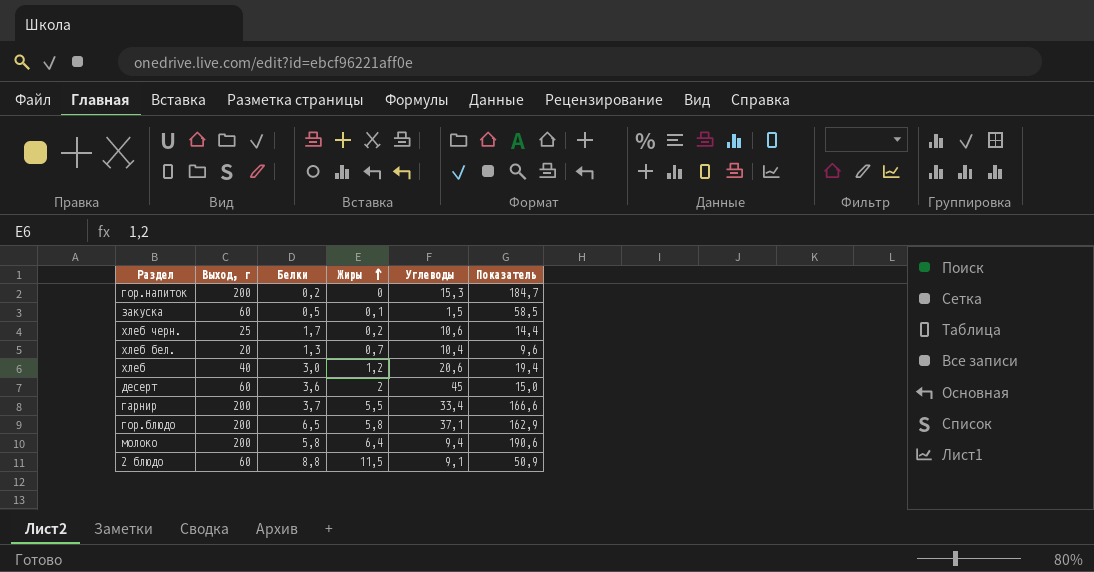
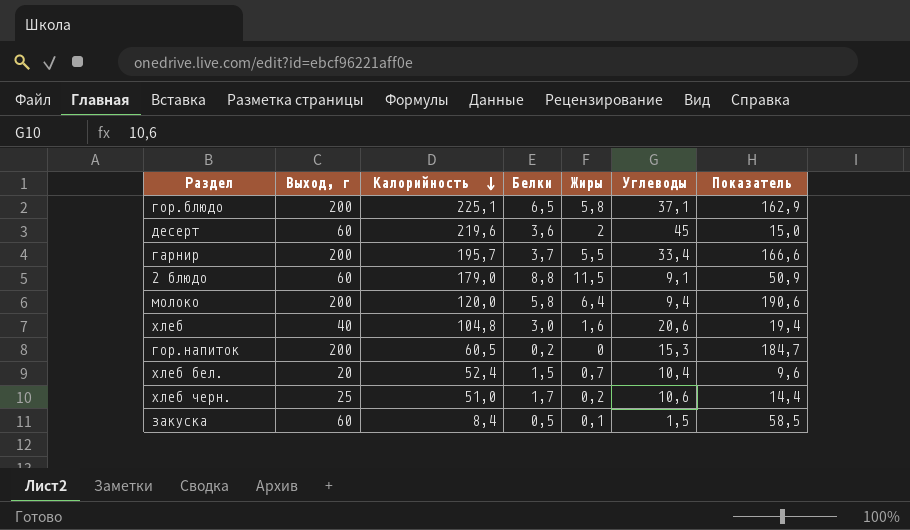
row order: Жиры ascending -> Калорийность descending
column Калорийность | position: none -> 3
хлеб | Жиры: 1,2 -> 1,6
хлеб бел. | Белки: 1,3 -> 1,5

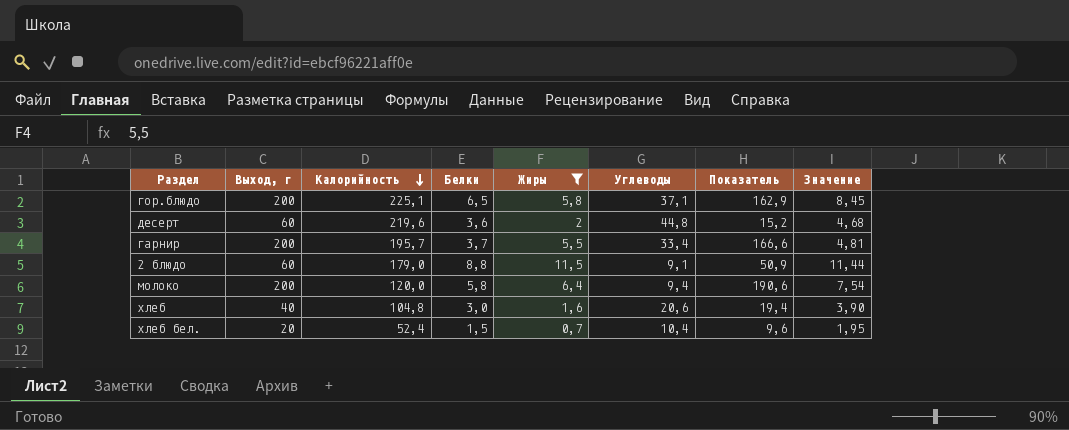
filter: none -> Жиры >= 0,7
column Значение | formula: none -> [Белки] * 1,3
десерт | Углеводы: 45 -> 44,8
десерт | Показатель: 15,0 -> 15,2

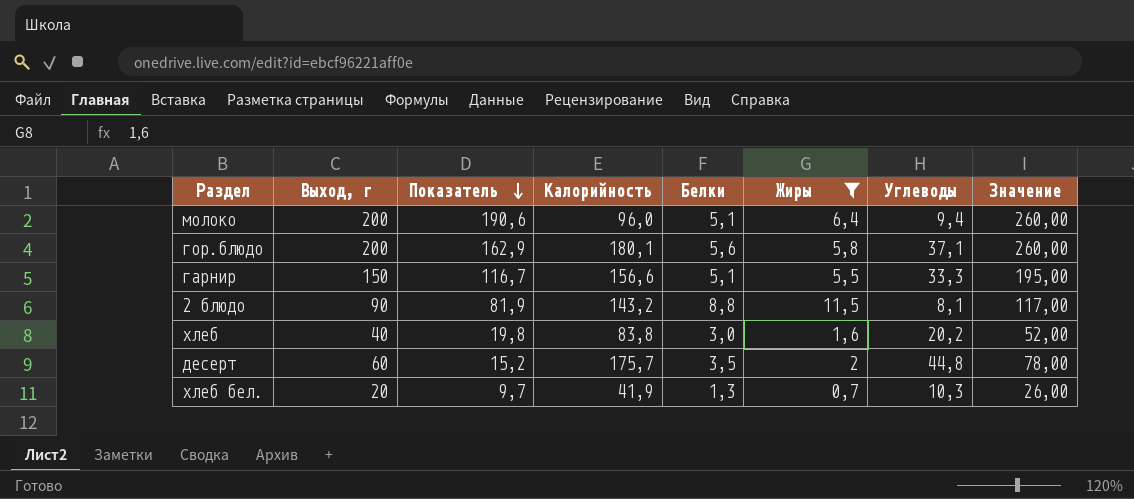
row order: Калорийность descending -> Показатель descending
column Показатель | position: 7 -> 3
column Значение | formula: [Белки] * 1,3 -> [Выход, г] * 1,3
молоко | Калорийность: 120,0 -> 96,0
молоко | Белки: 5,8 -> 5,1
гор.блюдо | Калорийность: 225,1 -> 180,1
гор.блюдо | Белки: 6,5 -> 5,6
гарнир | Выход, г: 200 -> 150
гарнир | Показатель: 166,6 -> 116,7
гарнир | Калорийность: 195,7 -> 156,6
гарнир | Белки: 3,7 -> 5,1
гарнир | Углеводы: 33,4 -> 33,3
2 блюдо | Выход, г: 60 -> 90
2 блюдо | Показатель: 50,9 -> 81,9
2 блюдо | Калорийность: 179,0 -> 143,2
2 блюдо | Углеводы: 9,1 -> 8,1
хлеб | Показатель: 19,4 -> 19,8
хлеб | Калорийность: 104,8 -> 83,8
хлеб | Углеводы: 20,6 -> 20,2
десерт | Калорийность: 219,6 -> 175,7
десерт | Белки: 3,6 -> 3,5
хлеб бел. | Показатель: 9,6 -> 9,7
хлеб бел. | Калорийность: 52,4 -> 41,9
хлеб бел. | Белки: 1,5 -> 1,3
хлеб бел. | Углеводы: 10,4 -> 10,3

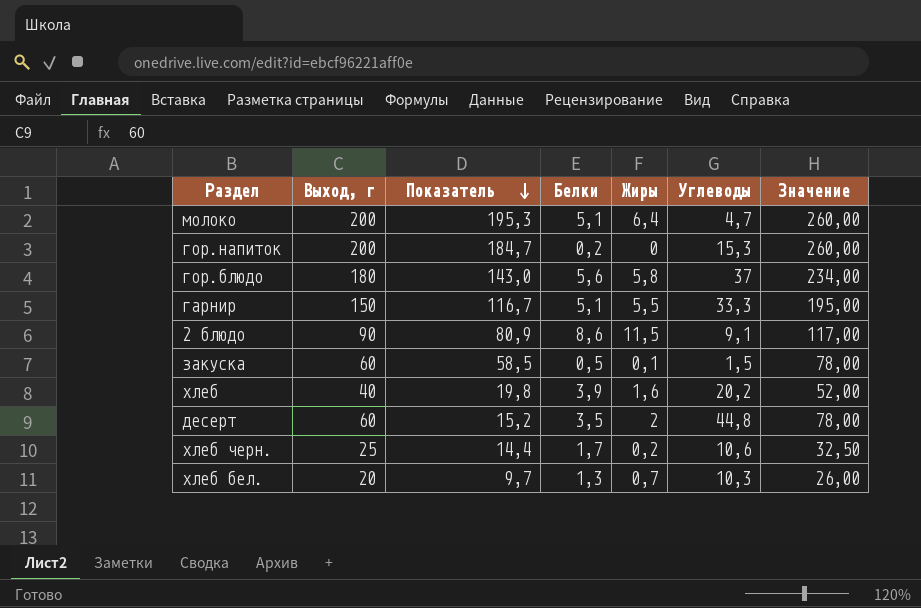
filter: Жиры >= 0,7 -> none
column Калорийность | position: 4 -> none
молоко | Показатель: 190,6 -> 195,3
молоко | Углеводы: 9,4 -> 4,7
гор.блюдо | Выход, г: 200 -> 180
гор.блюдо | Показатель: 162,9 -> 143,0
гор.блюдо | Углеводы: 37,1 -> 37
гор.блюдо | Значение: 260,00 -> 234,00
2 блюдо | Показатель: 81,9 -> 80,9
2 блюдо | Белки: 8,8 -> 8,6
2 блюдо | Углеводы: 8,1 -> 9,1
хлеб | Белки: 3,0 -> 3,9

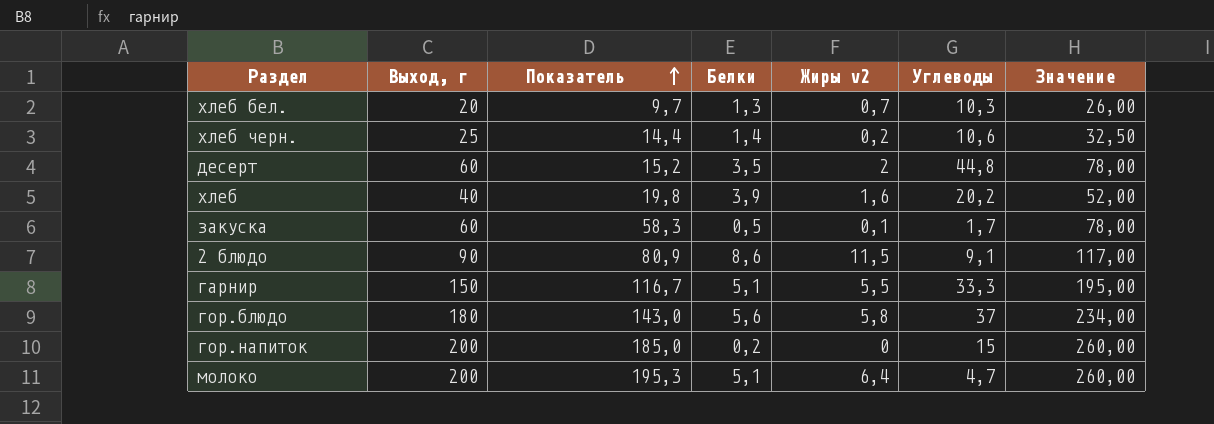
row order: Показатель descending -> Показатель ascending
column name: Жиры -> Жиры v2
хлеб черн. | Белки: 1,7 -> 1,4
закуска | Показатель: 58,5 -> 58,3
закуска | Углеводы: 1,5 -> 1,7
гор.напиток | Показатель: 184,7 -> 185,0
гор.напиток | Углеводы: 15,3 -> 15

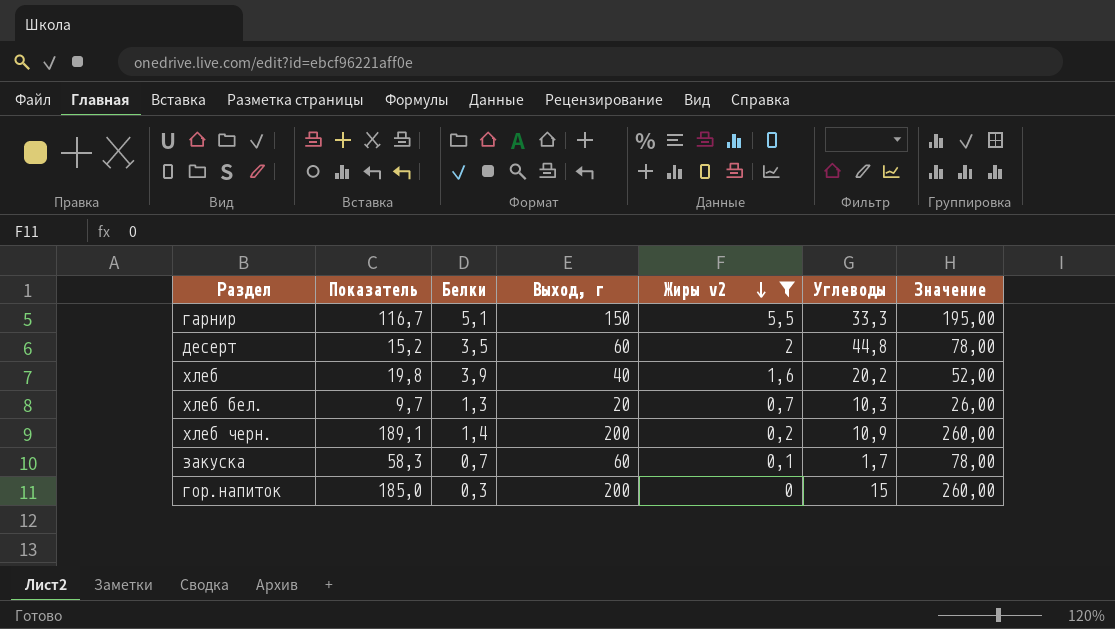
filter: none -> Жиры v2 <= 5,5
row order: Показатель ascending -> Жиры v2 descending
column Выход, г | position: 2 -> 4
хлеб черн. | Показатель: 14,4 -> 189,1
хлеб черн. | Выход, г: 25 -> 200
хлеб черн. | Углеводы: 10,6 -> 10,9
хлеб черн. | Значение: 32,50 -> 260,00
закуска | Белки: 0,5 -> 0,7
гор.напиток | Белки: 0,2 -> 0,3

